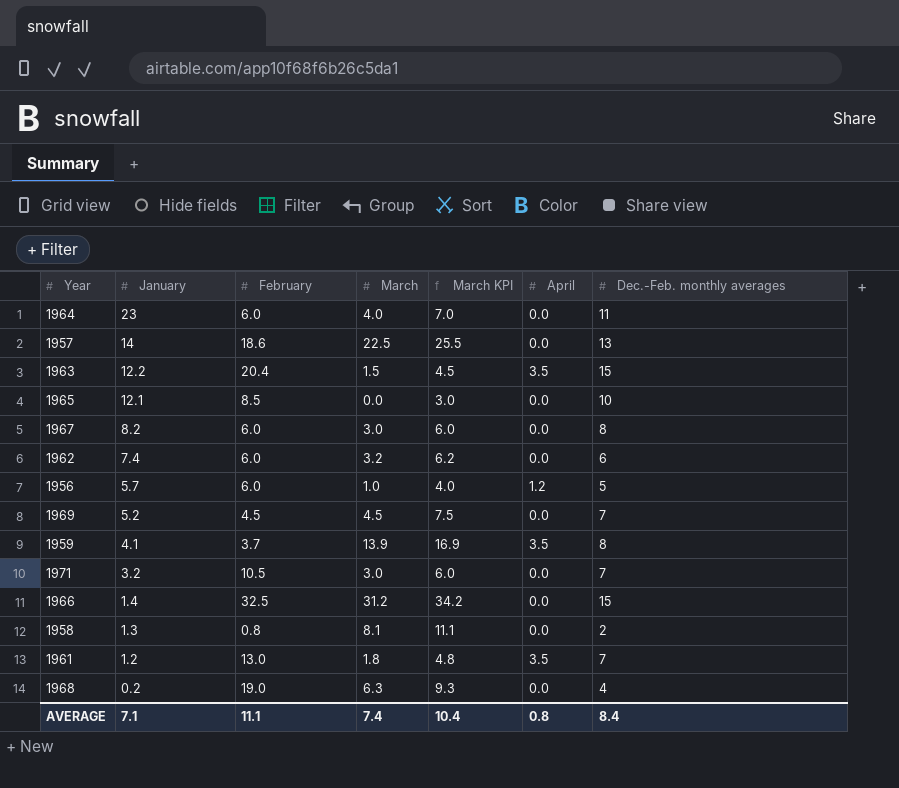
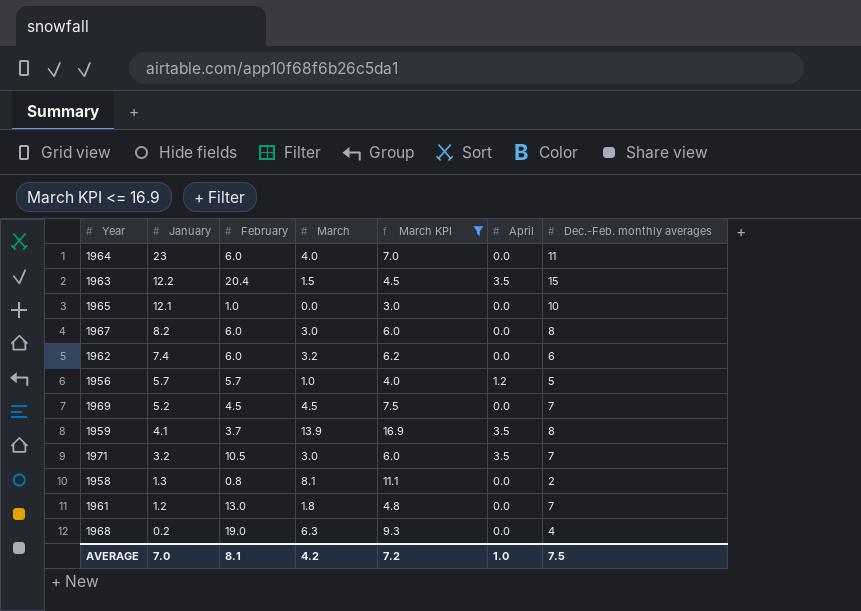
filter: none -> March KPI <= 16.9
1965 | February: 8.5 -> 1.0
1956 | February: 6.0 -> 5.7
1971 | April: 0.0 -> 3.5
1961 | April: 3.5 -> 0.0
AVERAGE | January: 7.1 -> 7.0
AVERAGE | February: 11.1 -> 8.1
AVERAGE | March: 7.4 -> 4.2
AVERAGE | March KPI: 10.4 -> 7.2
AVERAGE | April: 0.8 -> 1.0
AVERAGE | Dec.-Feb. monthly averages: 8.4 -> 7.5

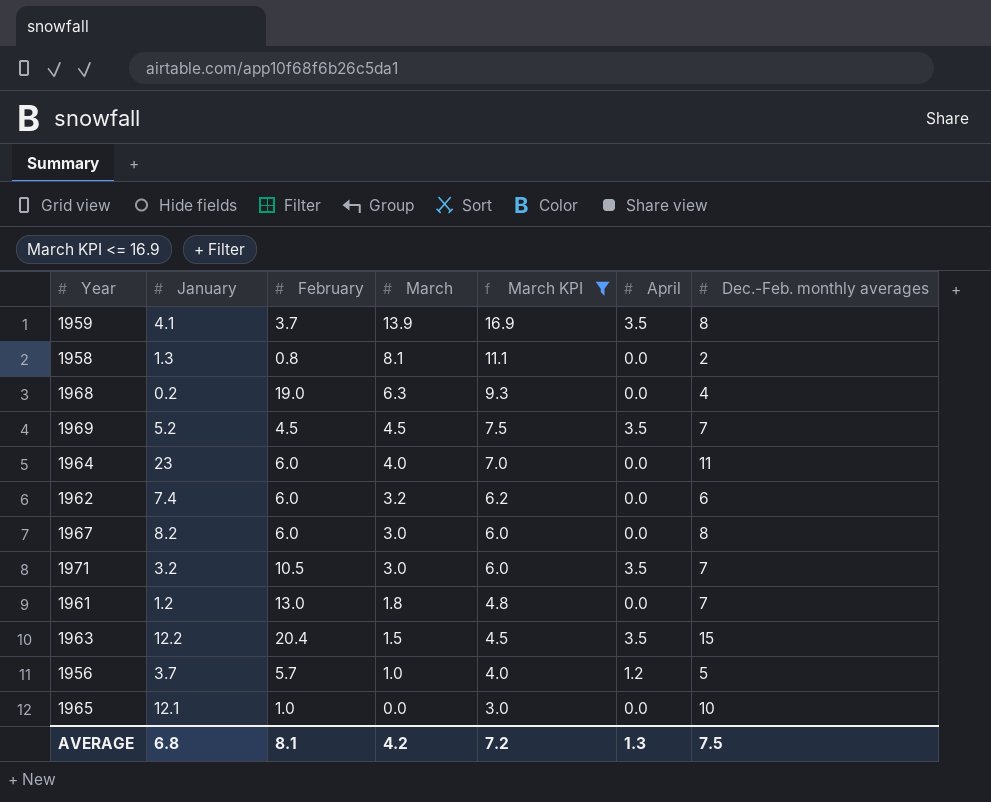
row order: January descending -> March descending
1969 | April: 0.0 -> 3.5
1956 | January: 5.7 -> 3.7
AVERAGE | January: 7.0 -> 6.8
AVERAGE | April: 1.0 -> 1.3

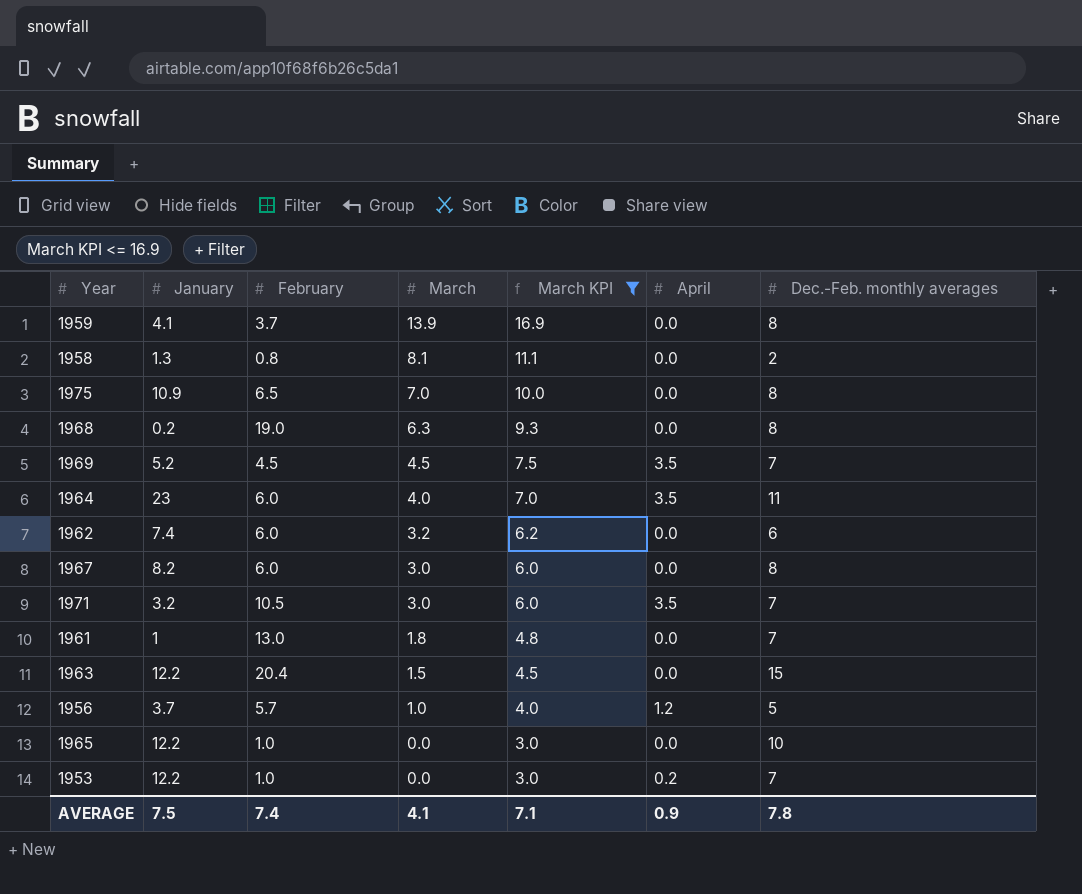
1959 | April: 3.5 -> 0.0
row 1975: none -> 10.9 | 6.5 | 7.0 | 10.0 | 0.0 | 8
1968 | Dec.-Feb. monthly averages: 4 -> 8
1964 | April: 0.0 -> 3.5
1961 | January: 1.2 -> 1
1963 | April: 3.5 -> 0.0
1965 | January: 12.1 -> 12.2
row 1953: none -> 12.2 | 1.0 | 0.0 | 3.0 | 0.2 | 7
AVERAGE | January: 6.8 -> 7.5
AVERAGE | February: 8.1 -> 7.4
AVERAGE | March: 4.2 -> 4.1
AVERAGE | March KPI: 7.2 -> 7.1
AVERAGE | April: 1.3 -> 0.9
AVERAGE | Dec.-Feb. monthly averages: 7.5 -> 7.8

